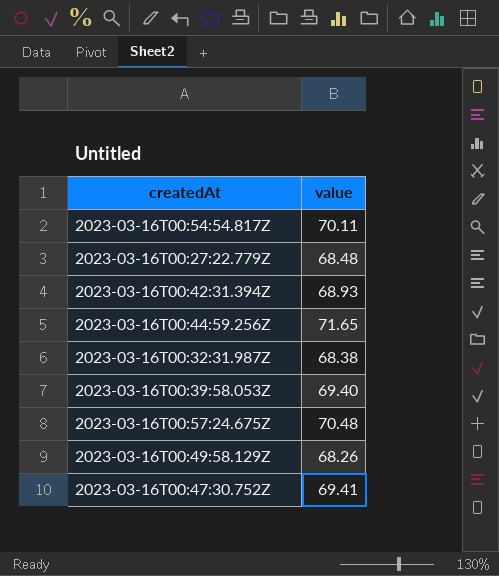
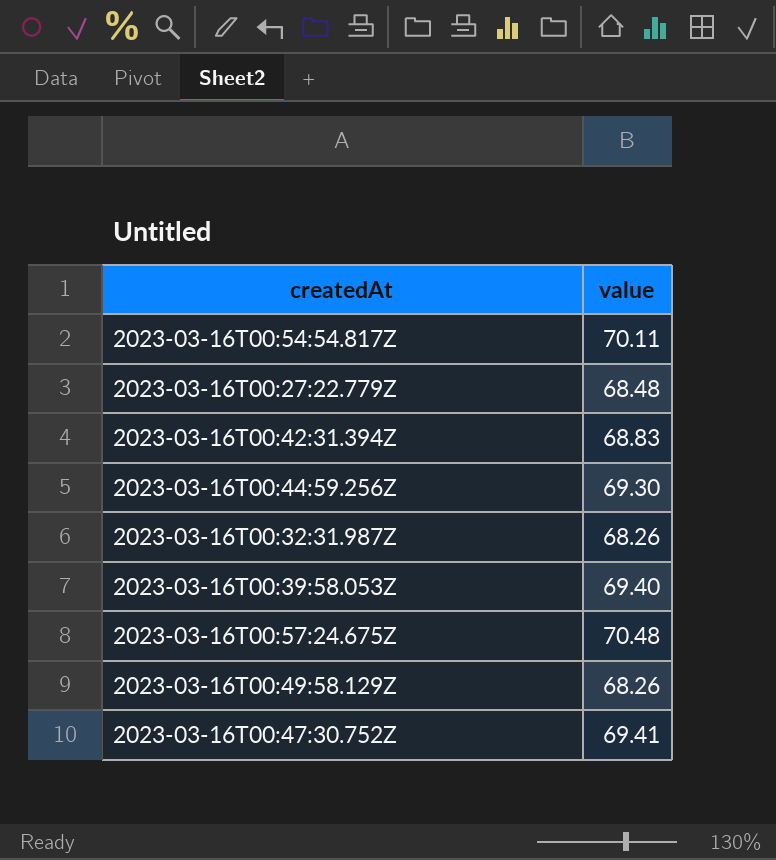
2023-03-16T00:42:31.394Z | value: 68.93 -> 68.83
2023-03-16T00:44:59.256Z | value: 71.65 -> 69.30
2023-03-16T00:32:31.987Z | value: 68.38 -> 68.26

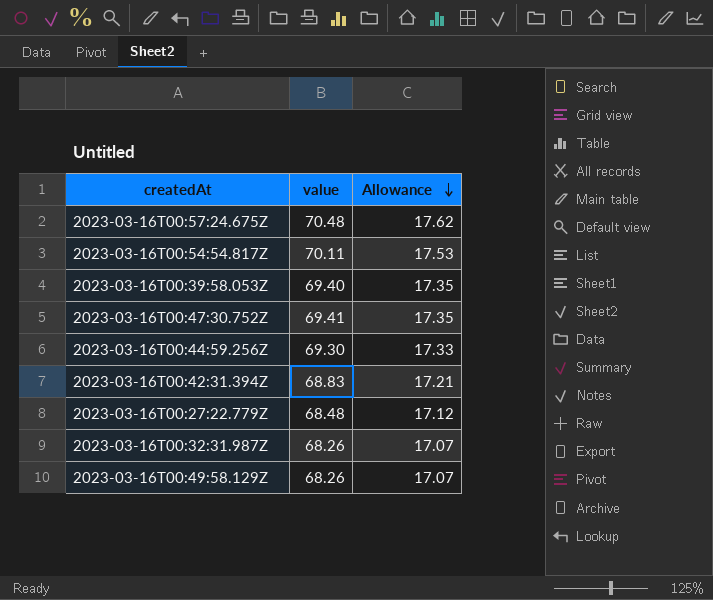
row order: none -> Allowance descending
column Allowance | formula: none -> [value] * 0.25

